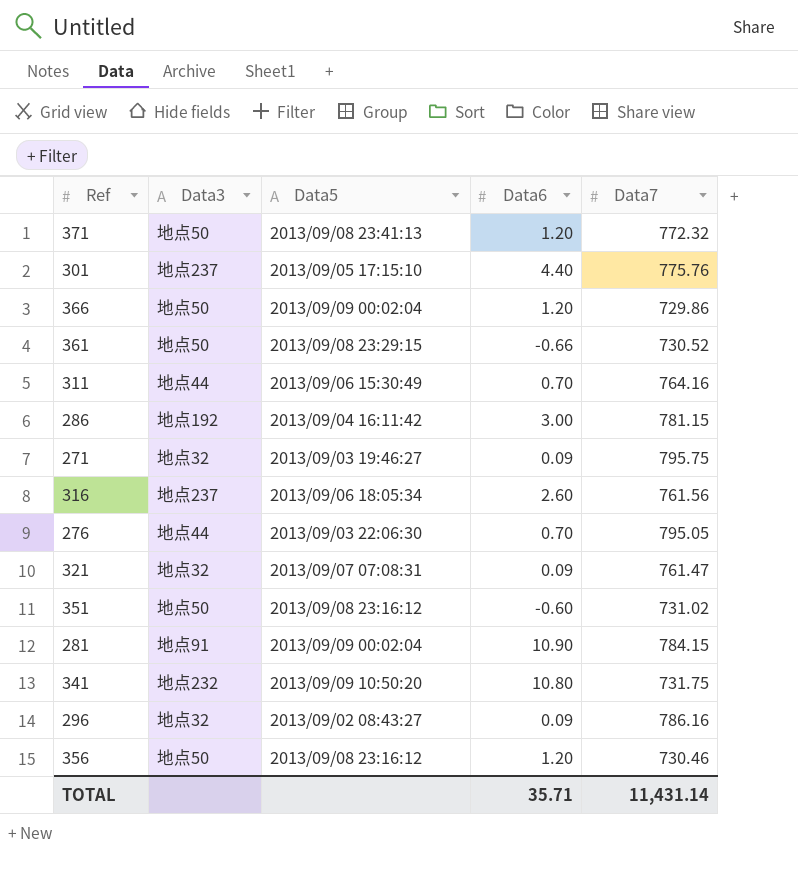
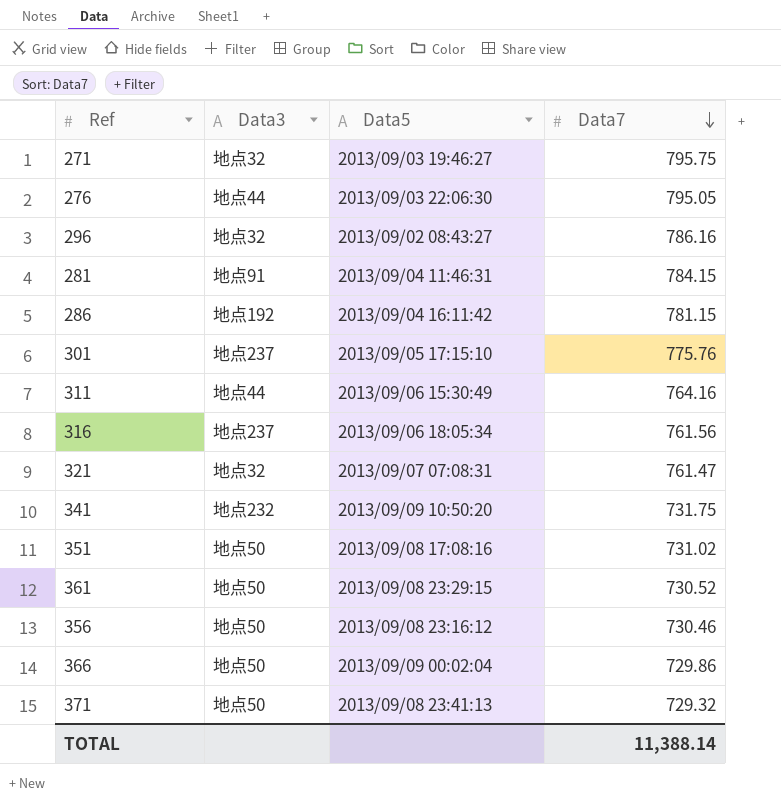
row order: none -> Data7 descending
column Data6 | position: 4 -> none
281 | Data5: 2013/09/09 00:02:04 -> 2013/09/04 11:46:31
351 | Data5: 2013/09/08 23:16:12 -> 2013/09/08 17:08:16
371 | Data7: 772.32 -> 729.32
TOTAL | Data7: 11,431.14 -> 11,388.14

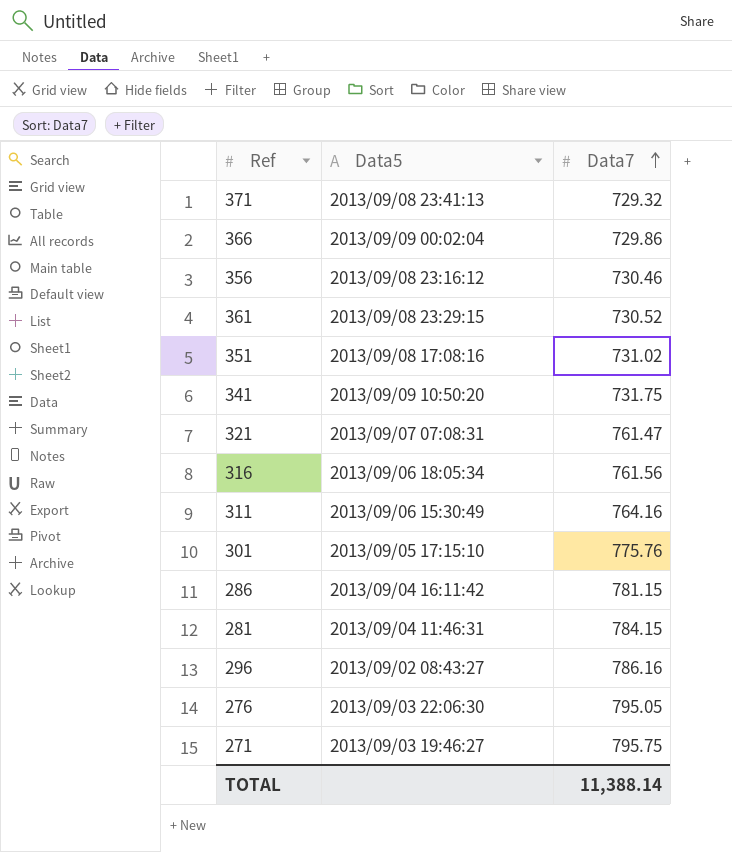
row order: Data7 descending -> Data7 ascending
column Data3 | position: 2 -> none

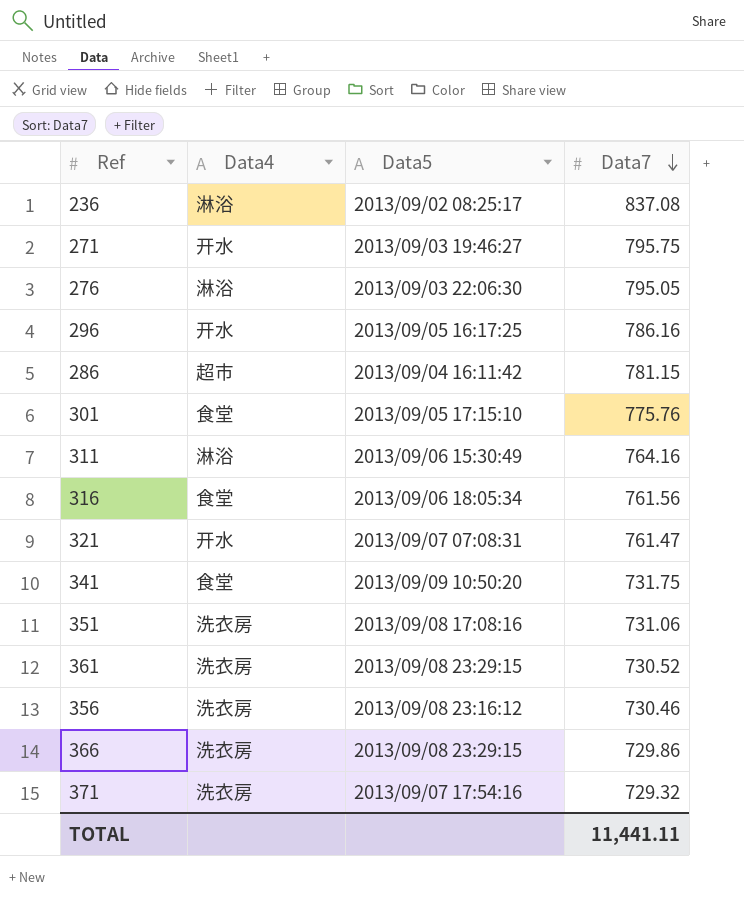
row order: Data7 ascending -> Data7 descending
column Data4 | position: none -> 2
row 281: 2013/09/04 11:46:31 | 784.15 -> none
row 236: none -> 淋浴 | 2013/09/02 08:25:17 | 837.08
296 | Data5: 2013/09/02 08:43:27 -> 2013/09/05 16:17:25
351 | Data7: 731.02 -> 731.06
366 | Data5: 2013/09/09 00:02:04 -> 2013/09/08 23:29:15
371 | Data5: 2013/09/08 23:41:13 -> 2013/09/07 17:54:16
TOTAL | Data7: 11,388.14 -> 11,441.11

